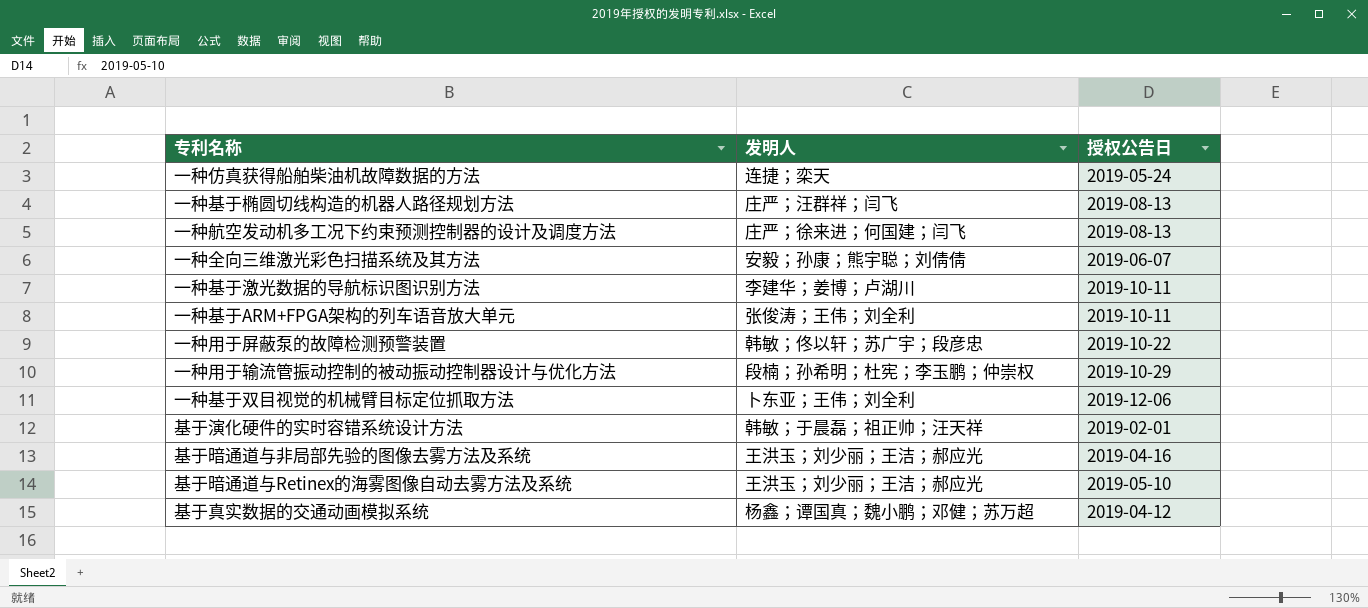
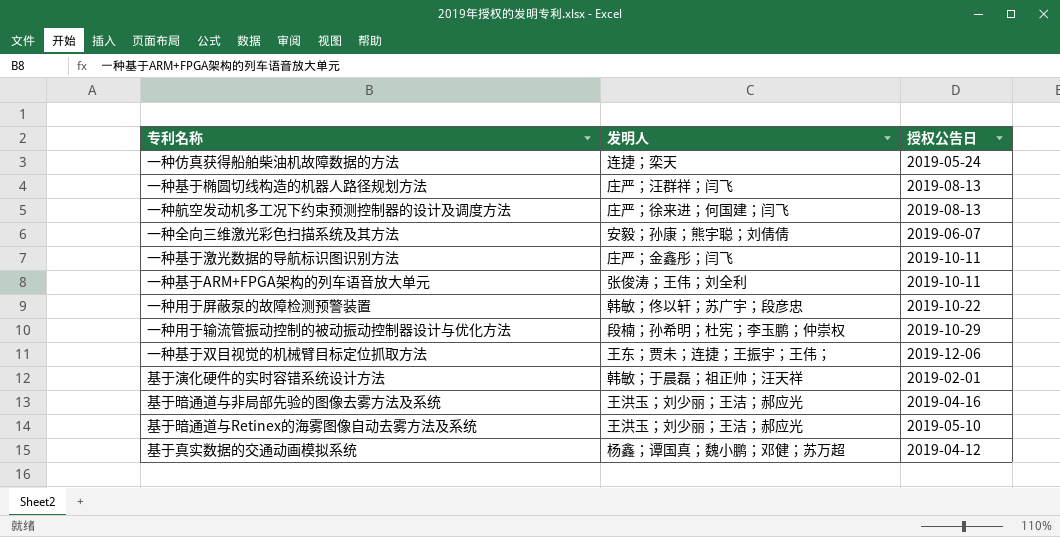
一种基于激光数据的导航标识图识别方法 | 发明人: 李建华；姜博；卢湖川 -> 庄严；金鑫彤；闫飞
一种基于双目视觉的机械臂目标定位抓取方法 | 发明人: 卜东亚；王伟；刘全利 -> 王东；贾未；连捷；王振宇；王伟；

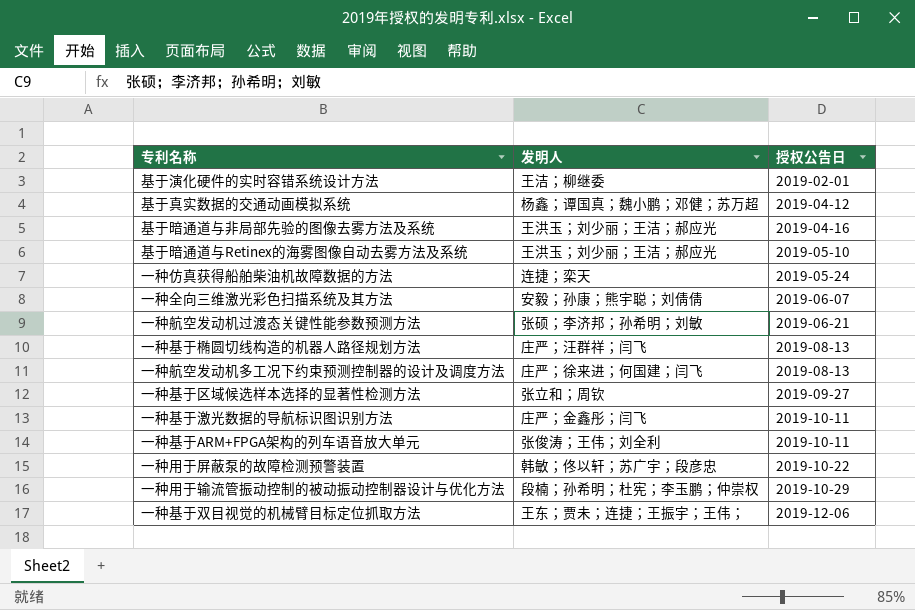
row order: none -> 授权公告日 ascending
基于演化硬件的实时容错系统设计方法 | 发明人: 韩敏；于晨磊；祖正帅；汪天祥 -> 王洁；柳继委
row 一种航空发动机过渡态关键性能参数预测方法: none -> 张硕；李济邦；孙希明；刘敏 | 2019-06-21
row 一种基于区域候选样本选择的显著性检测方法: none -> 张立和；周钦 | 2019-09-27

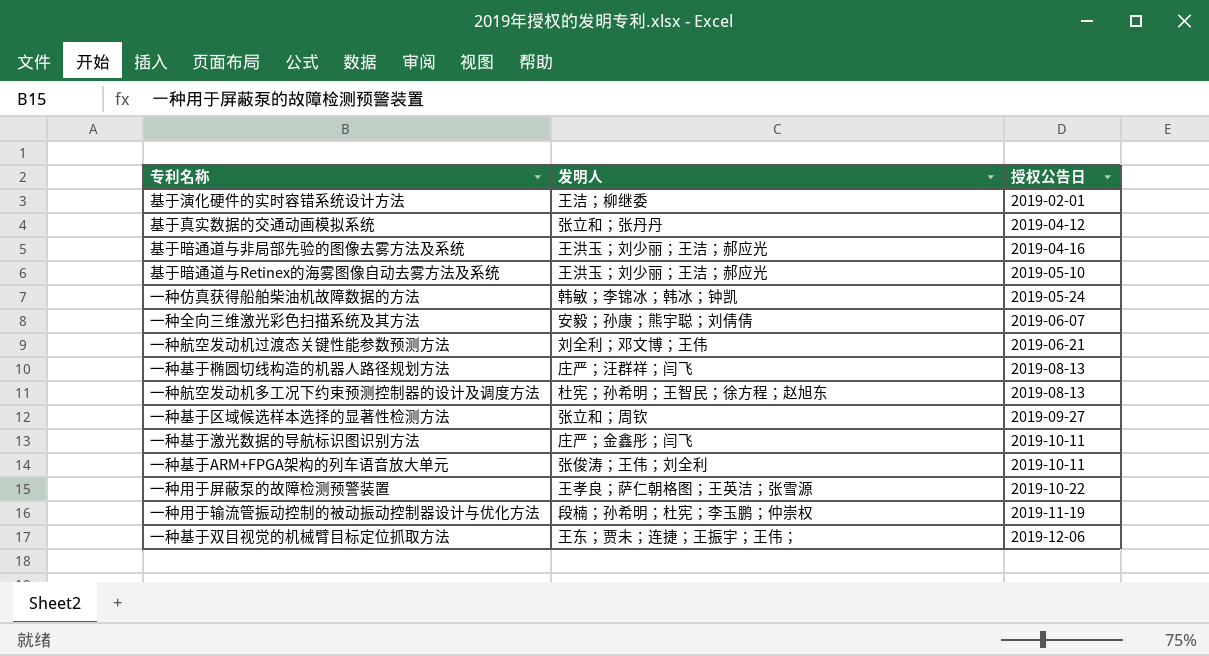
基于真实数据的交通动画模拟系统 | 发明人: 杨鑫；谭国真；魏小鹏；邓健；苏万超 -> 张立和；张丹丹
一种仿真获得船舶柴油机故障数据的方法 | 发明人: 连捷；栾天 -> 韩敏；李锦冰；韩冰；钟凯
一种航空发动机过渡态关键性能参数预测方法 | 发明人: 张硕；李济邦；孙希明；刘敏 -> 刘全利；邓文博；王伟
一种航空发动机多工况下约束预测控制器的设计及调度方法 | 发明人: 庄严；徐来进；何国建；闫飞 -> 杜宪；孙希明；王智民；徐方程；赵旭东
一种用于屏蔽泵的故障检测预警装置 | 发明人: 韩敏；佟以轩；苏广宇；段彦忠 -> 王孝良；萨仁朝格图；王英洁；张雪源
一种用于输流管振动控制的被动振动控制器设计与优化方法 | 授权公告日: 2019-10-29 -> 2019-11-19

